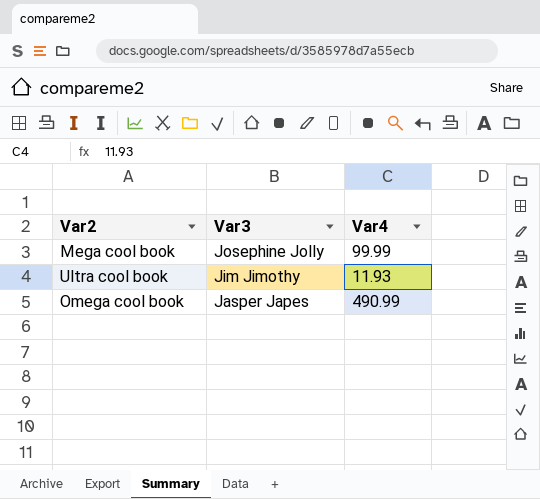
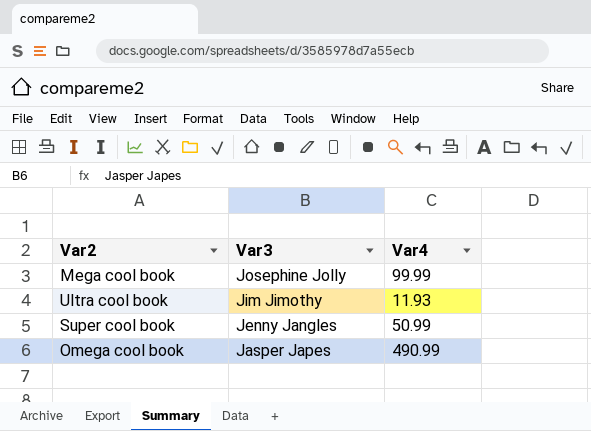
row Super cool book: none -> Jenny Jangles | 50.99

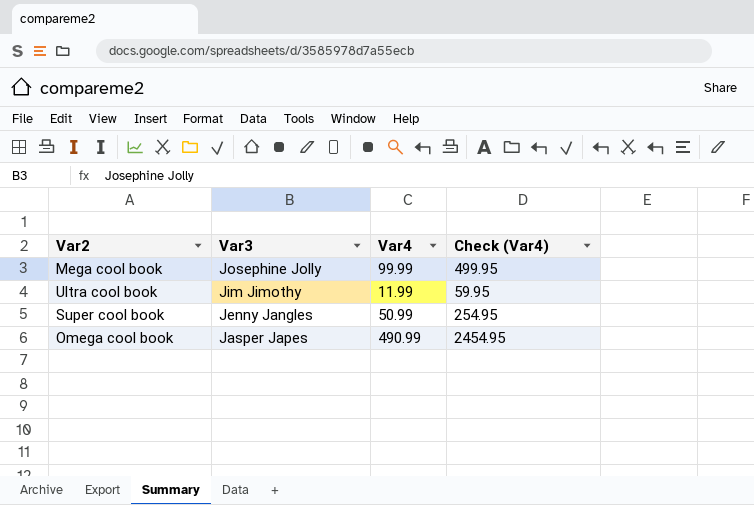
column Check (Var4) | formula: none -> [Var4] * 5
Ultra cool book | Var4: 11.93 -> 11.99

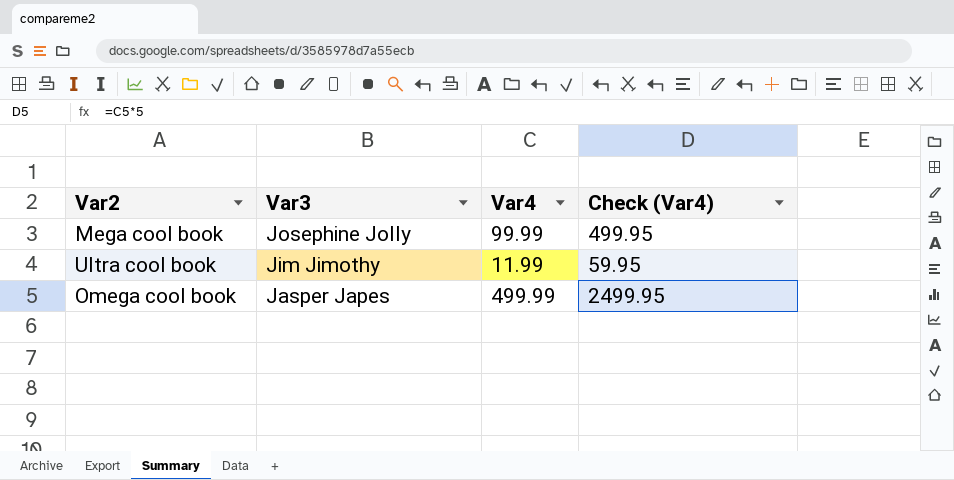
row Super cool book: Jenny Jangles | 50.99 | 254.95 -> none
Omega cool book | Var4: 490.99 -> 499.99
Omega cool book | Check (Var4): 2454.95 -> 2499.95

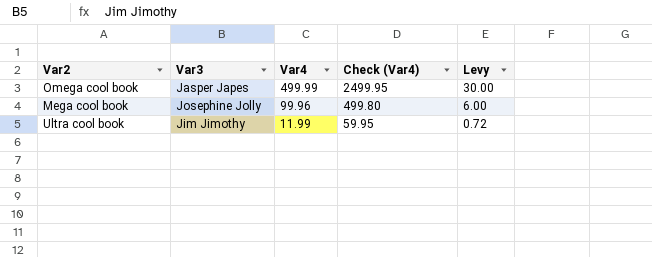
row order: Var3 descending -> Var4 descending
column Levy | formula: none -> [Var4] * 0.06
Mega cool book | Var4: 99.99 -> 99.96
Mega cool book | Check (Var4): 499.95 -> 499.80

